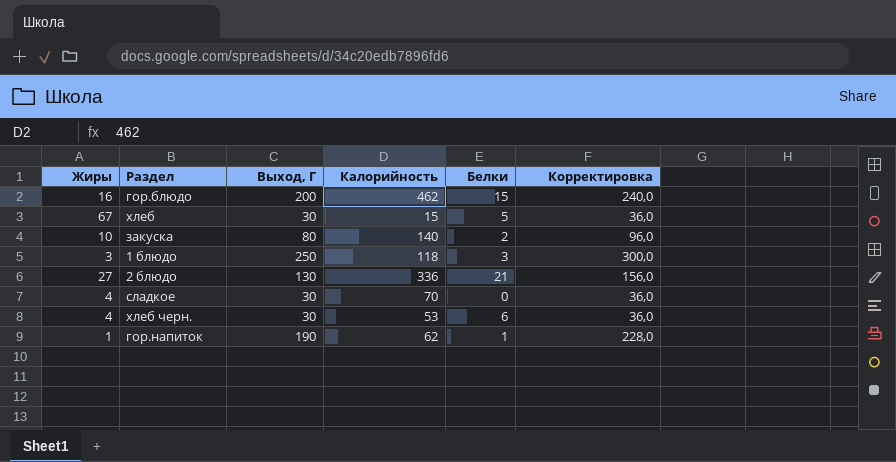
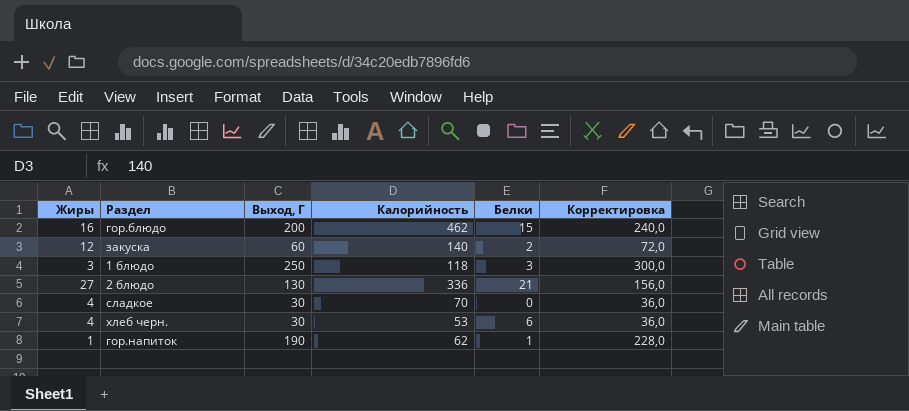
row хлеб: 67 | 30 | 15 | 5 | 36,0 -> none
закуска | Жиры: 10 -> 12
закуска | Выход, Г: 80 -> 60
закуска | Корректировка: 96,0 -> 72,0

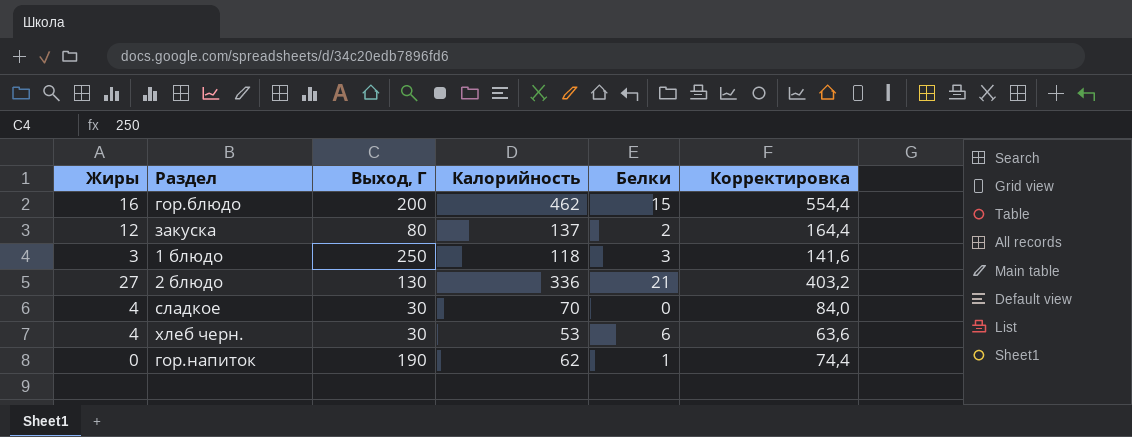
column Корректировка | formula: [Выход, Г] * 1,2 -> [Калорийность] * 1,2
закуска | Выход, Г: 60 -> 80
закуска | Калорийность: 140 -> 137
гор.напиток | Жиры: 1 -> 0

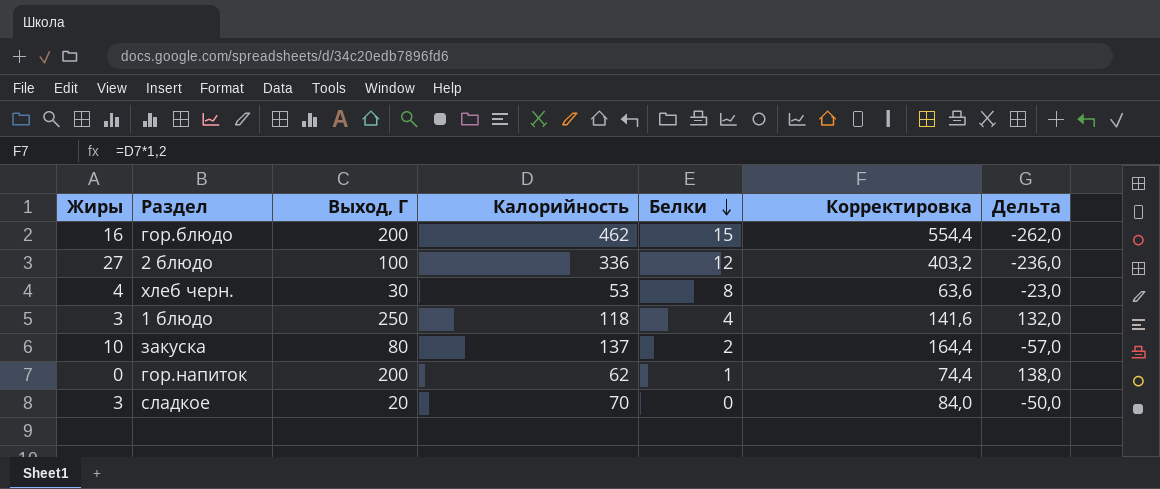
row order: none -> Белки descending
column Дельта | formula: none -> [Выход, Г] - [Калорийность]
2 блюдо | Выход, Г: 130 -> 100
2 блюдо | Белки: 21 -> 12
хлеб черн. | Белки: 6 -> 8
1 блюдо | Белки: 3 -> 4
закуска | Жиры: 12 -> 10
гор.напиток | Выход, Г: 190 -> 200
сладкое | Жиры: 4 -> 3
сладкое | Выход, Г: 30 -> 20

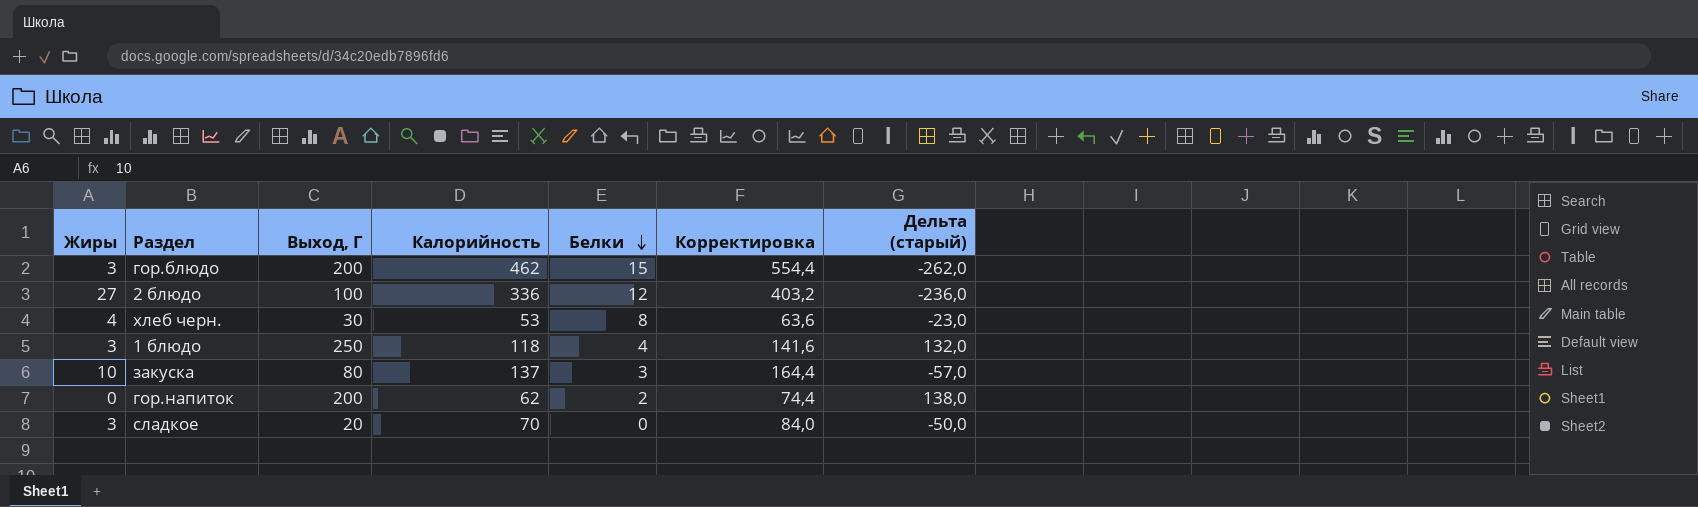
column name: Дельта -> Дельта (старый)
гор.блюдо | Жиры: 16 -> 3
закуска | Белки: 2 -> 3
гор.напиток | Белки: 1 -> 2

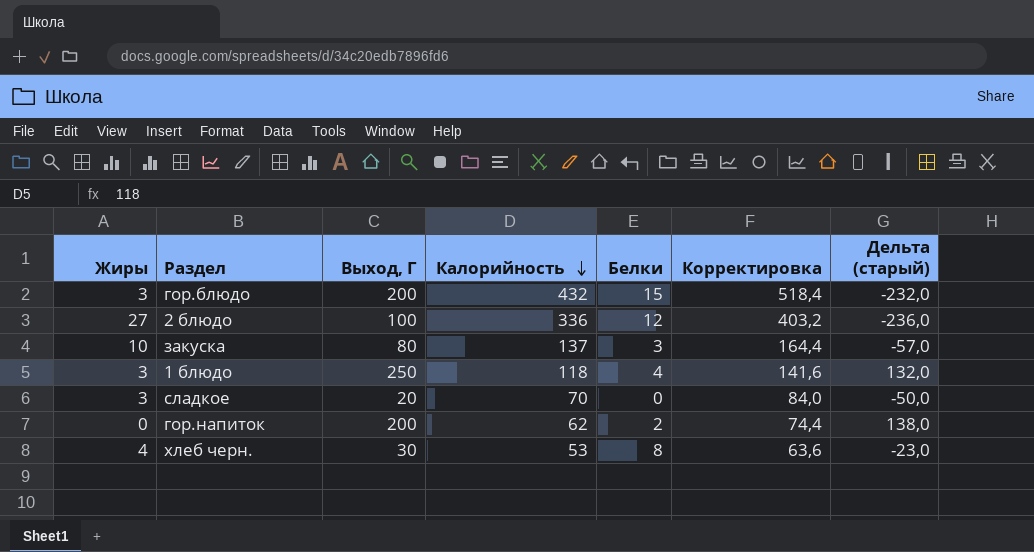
row order: Белки descending -> Калорийность descending
гор.блюдо | Калорийность: 462 -> 432
гор.блюдо | Корректировка: 554,4 -> 518,4
гор.блюдо | Дельта (старый): -262,0 -> -232,0

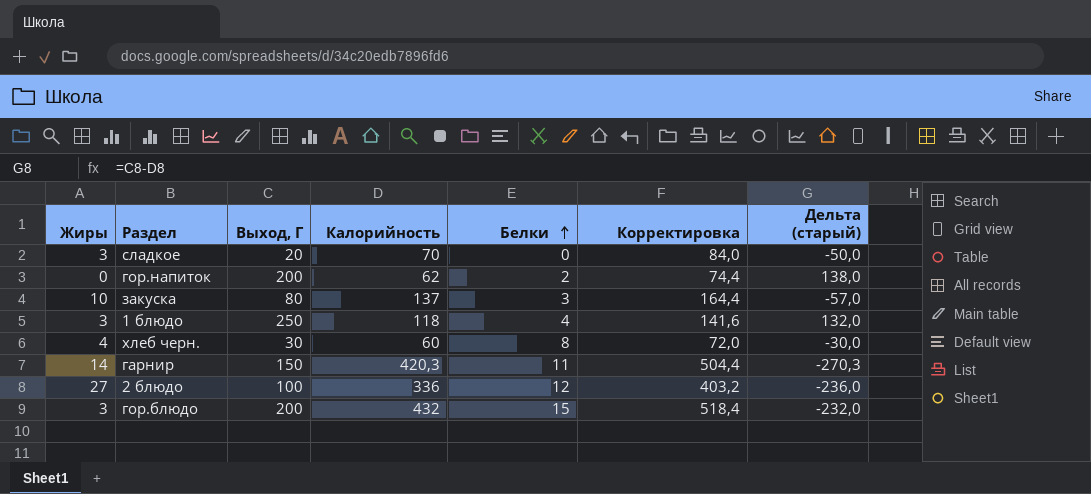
row order: Калорийность descending -> Белки ascending
хлеб черн. | Калорийность: 53 -> 60
хлеб черн. | Корректировка: 63,6 -> 72,0
хлеб черн. | Дельта (старый): -23,0 -> -30,0
row гарнир: none -> 14 | 150 | 420,3 | 11 | 504,4 | -270,3

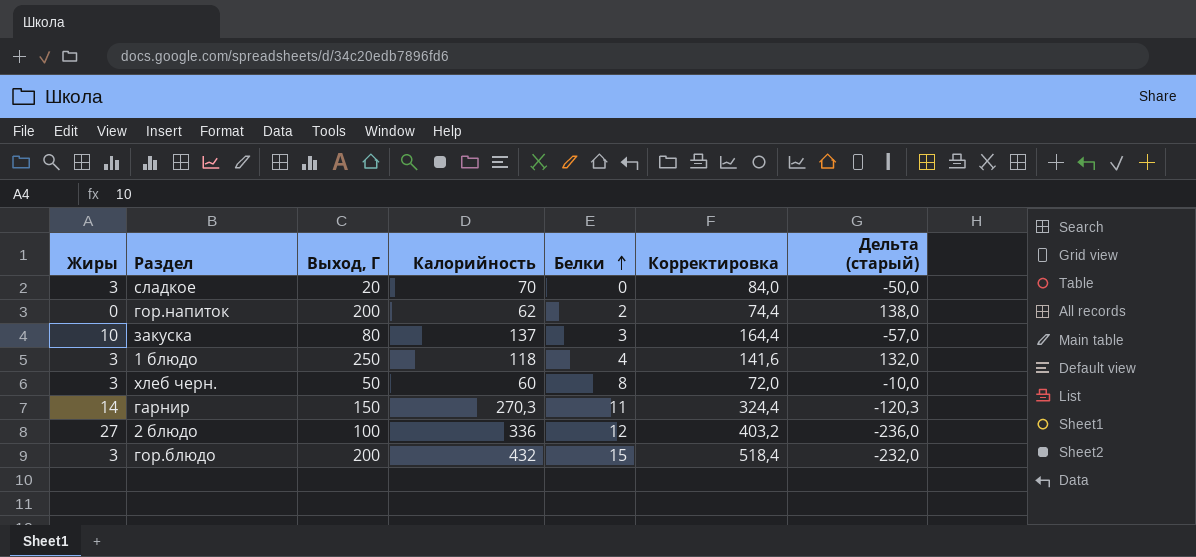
хлеб черн. | Жиры: 4 -> 3
хлеб черн. | Выход, Г: 30 -> 50
хлеб черн. | Дельта (старый): -30,0 -> -10,0
гарнир | Калорийность: 420,3 -> 270,3
гарнир | Корректировка: 504,4 -> 324,4
гарнир | Дельта (старый): -270,3 -> -120,3

